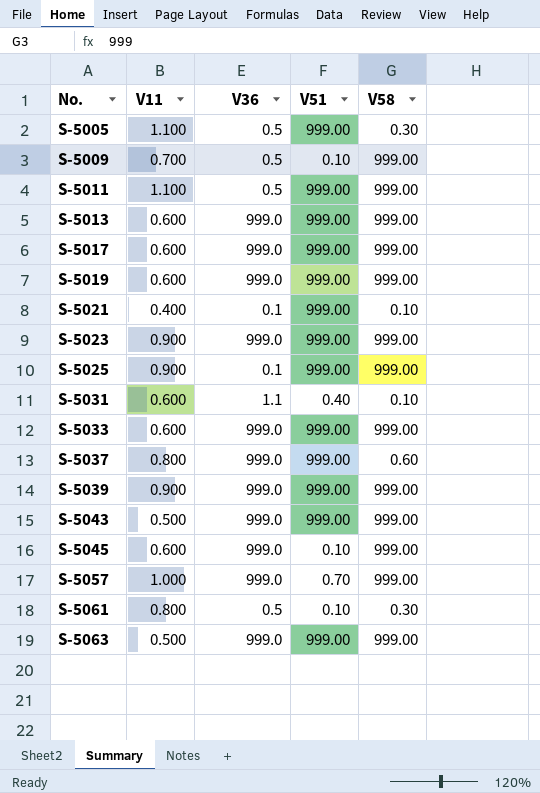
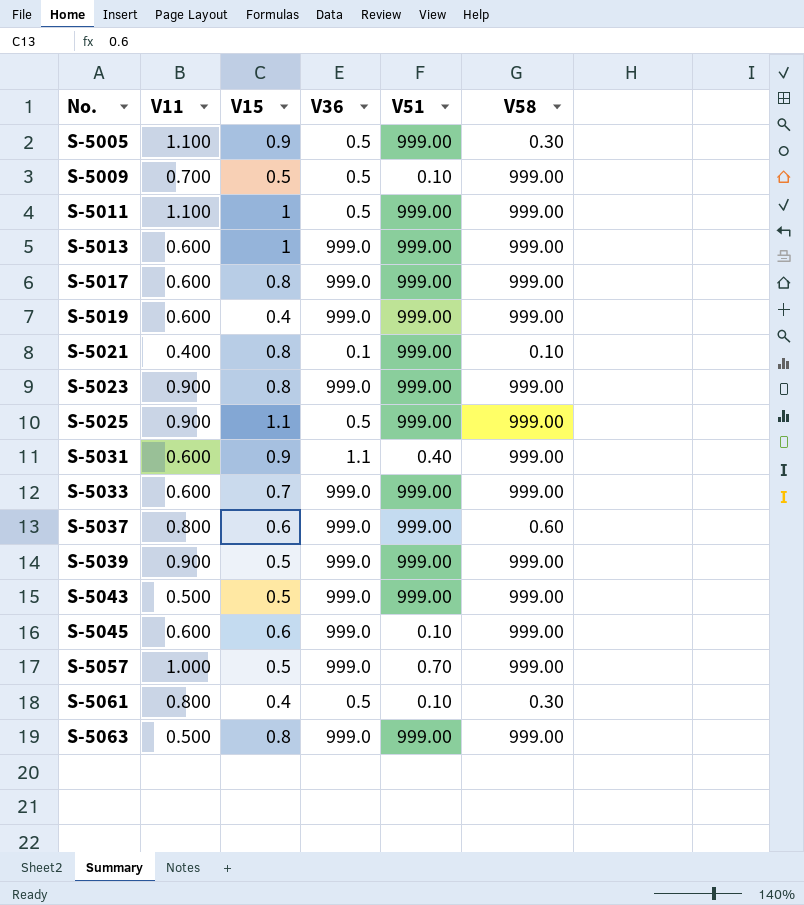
column V15 | position: none -> 3
S-5025 | V36: 0.1 -> 0.5
S-5031 | V58: 0.10 -> 999.00

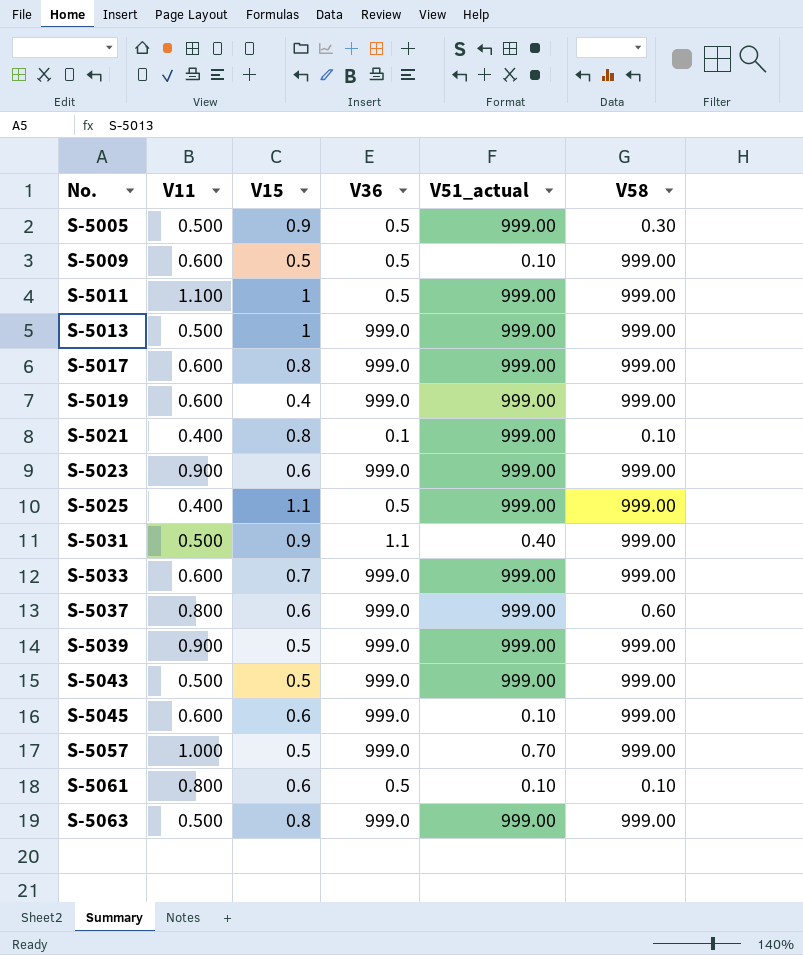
column name: V51 -> V51_actual
S-5005 | V11: 1.100 -> 0.500
S-5009 | V11: 0.700 -> 0.600
S-5013 | V11: 0.600 -> 0.500
S-5023 | V15: 0.8 -> 0.6
S-5025 | V11: 0.900 -> 0.400
S-5031 | V11: 0.600 -> 0.500
S-5061 | V15: 0.4 -> 0.6
S-5061 | V58: 0.30 -> 0.10

